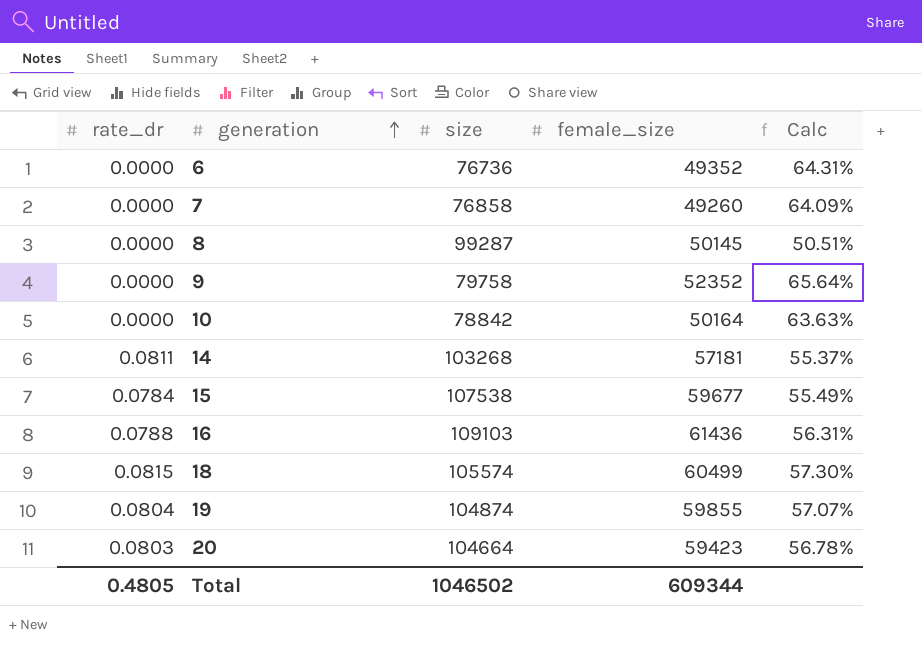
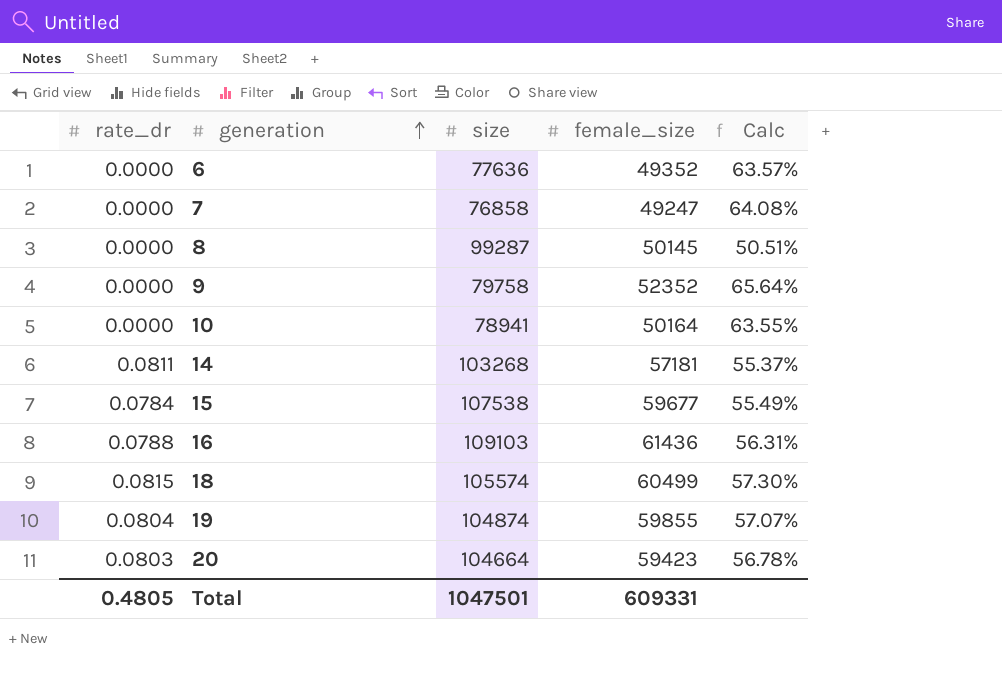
6 | size: 76736 -> 77636
6 | Calc: 64.31% -> 63.57%
7 | female_size: 49260 -> 49247
7 | Calc: 64.09% -> 64.08%
10 | size: 78842 -> 78941
10 | Calc: 63.63% -> 63.55%
Total | size: 1046502 -> 1047501
Total | female_size: 609344 -> 609331

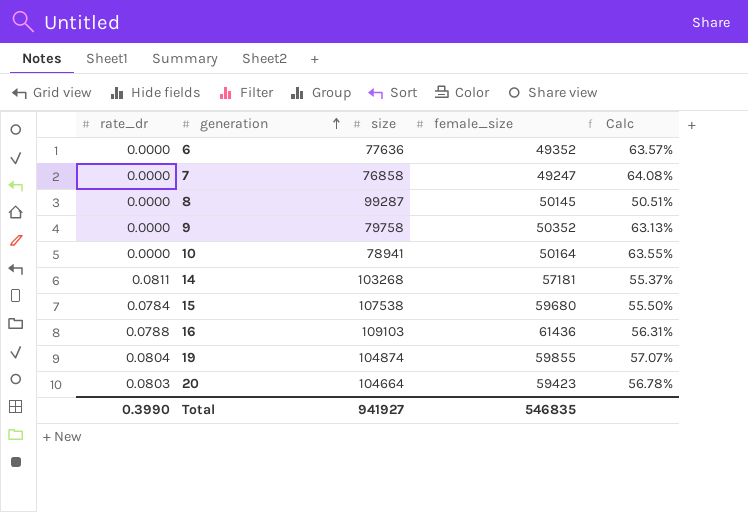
row 18: 0.0815 | 105574 | 60499 | 57.30% -> none
9 | female_size: 52352 -> 50352
9 | Calc: 65.64% -> 63.13%
15 | female_size: 59677 -> 59680
15 | Calc: 55.49% -> 55.50%
Total | rate_dr: 0.4805 -> 0.3990
Total | size: 1047501 -> 941927
Total | female_size: 609331 -> 546835

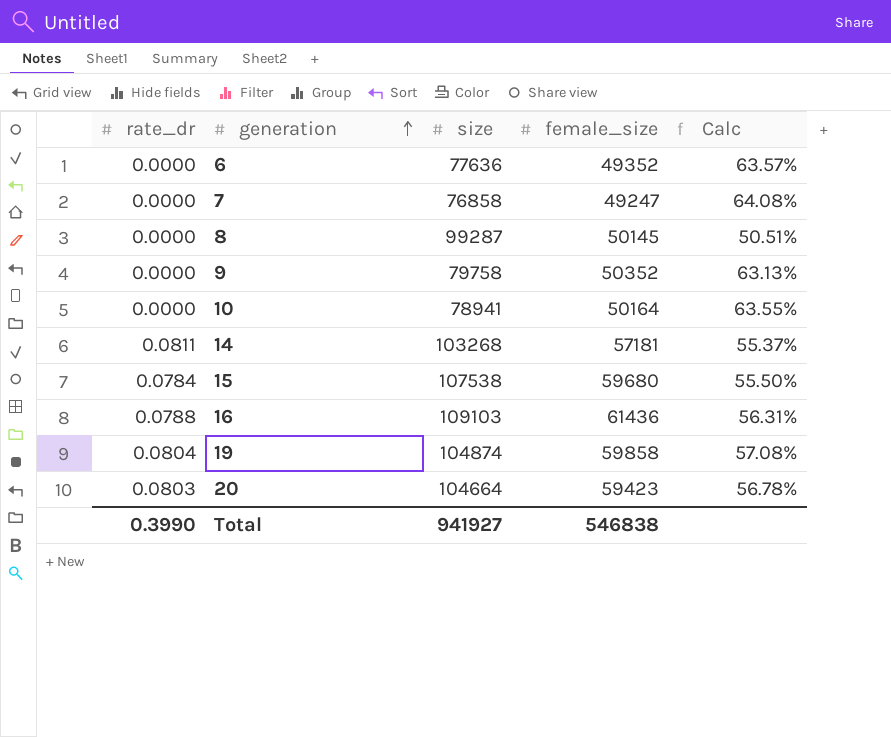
19 | female_size: 59855 -> 59858
19 | Calc: 57.07% -> 57.08%
Total | female_size: 546835 -> 546838

